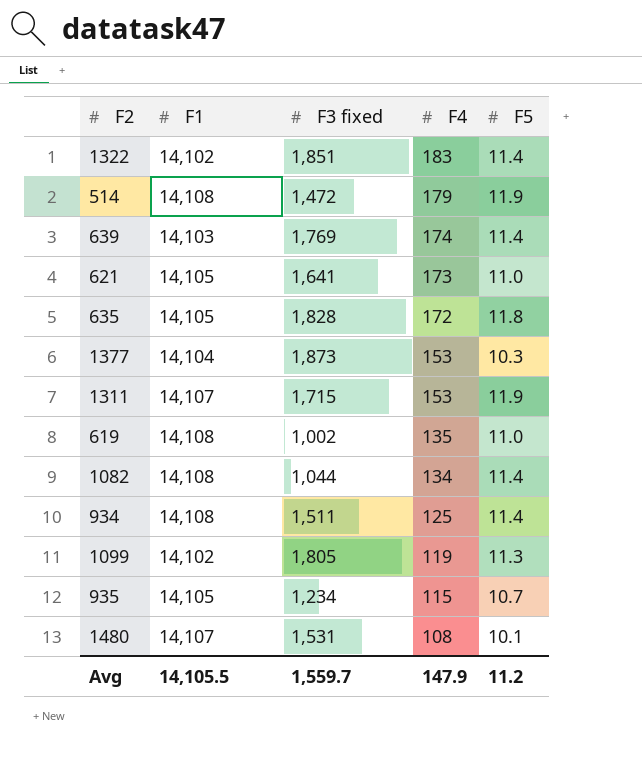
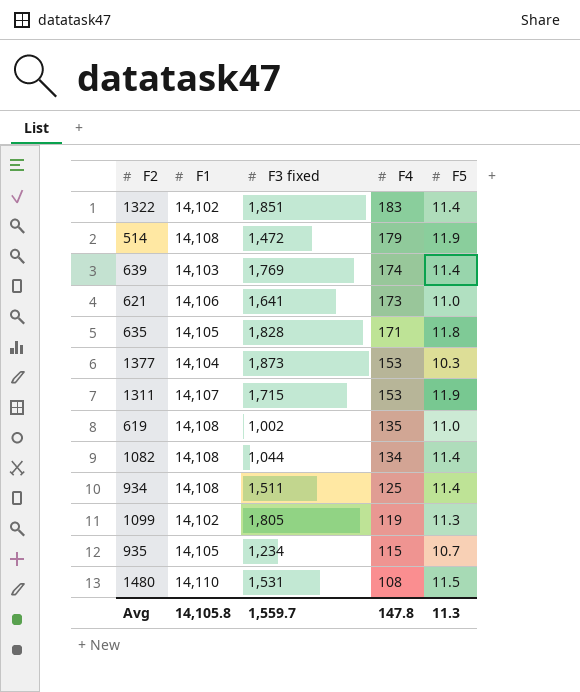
621 | F1: 14,105 -> 14,106
635 | F4: 172 -> 171
1480 | F1: 14,107 -> 14,110
1480 | F5: 10.1 -> 11.5
Avg | F1: 14,105.5 -> 14,105.8
Avg | F4: 147.9 -> 147.8
Avg | F5: 11.2 -> 11.3

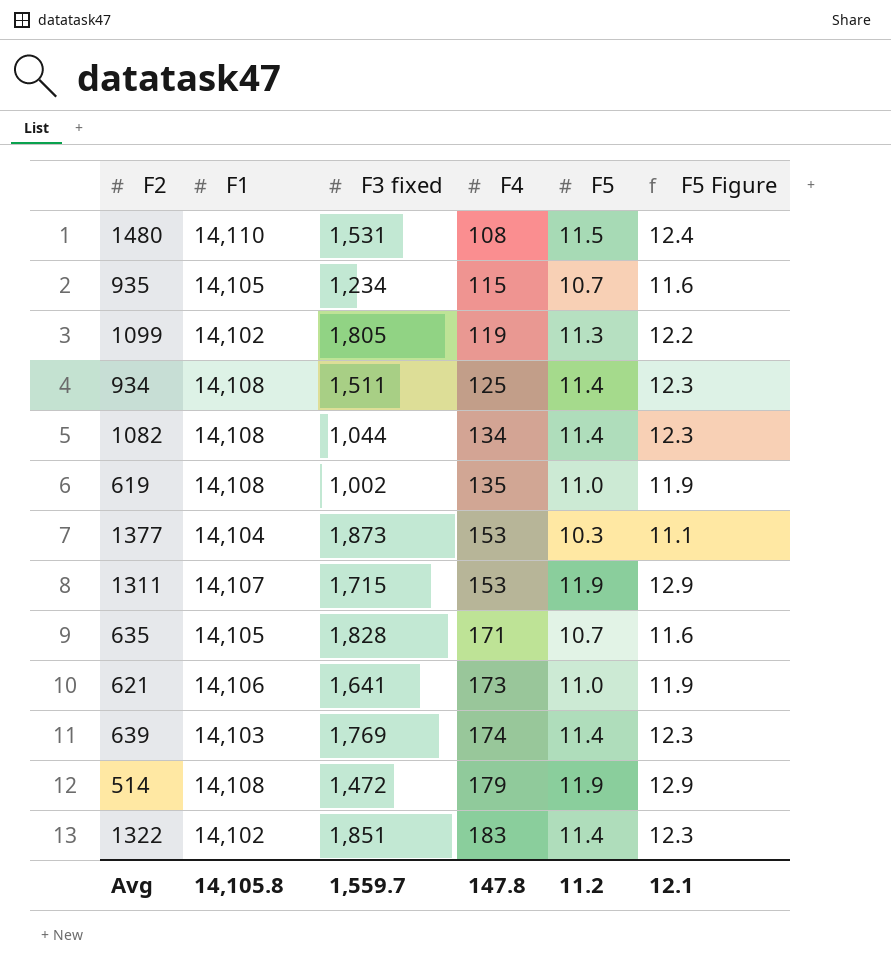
row order: F4 descending -> F4 ascending
column F5 Figure | formula: none -> [F5] * 1.08
635 | F5: 11.8 -> 10.7
Avg | F5: 11.3 -> 11.2

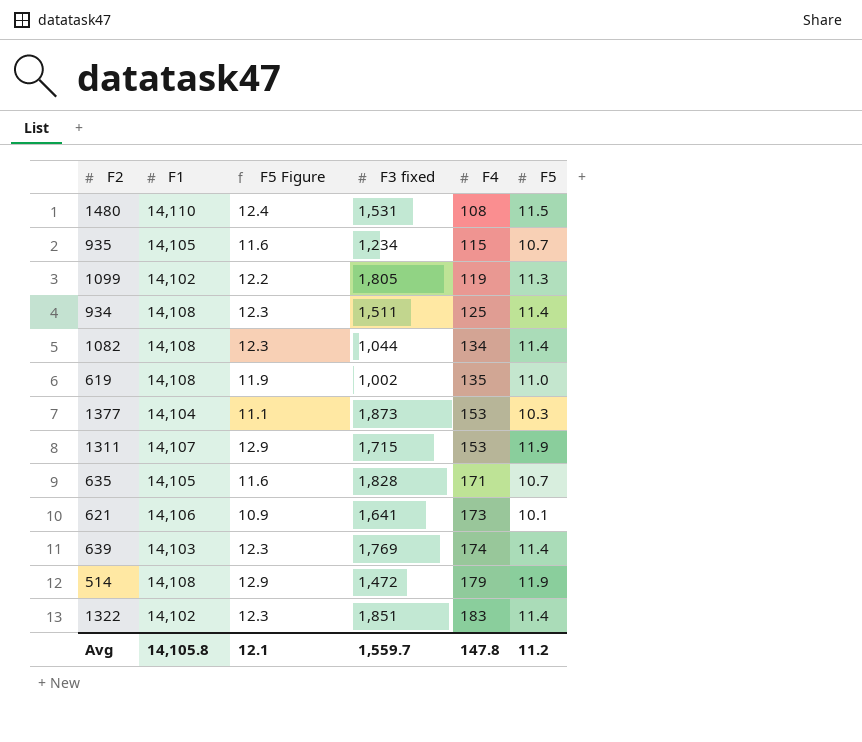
column F5 Figure | position: 6 -> 3
621 | F5 Figure: 11.9 -> 10.9
621 | F5: 11.0 -> 10.1

